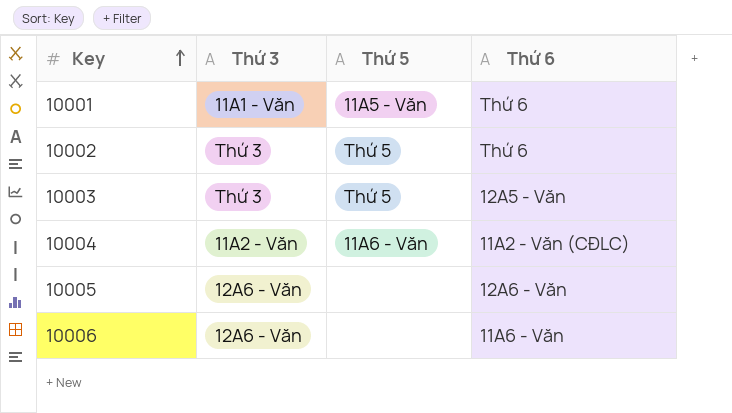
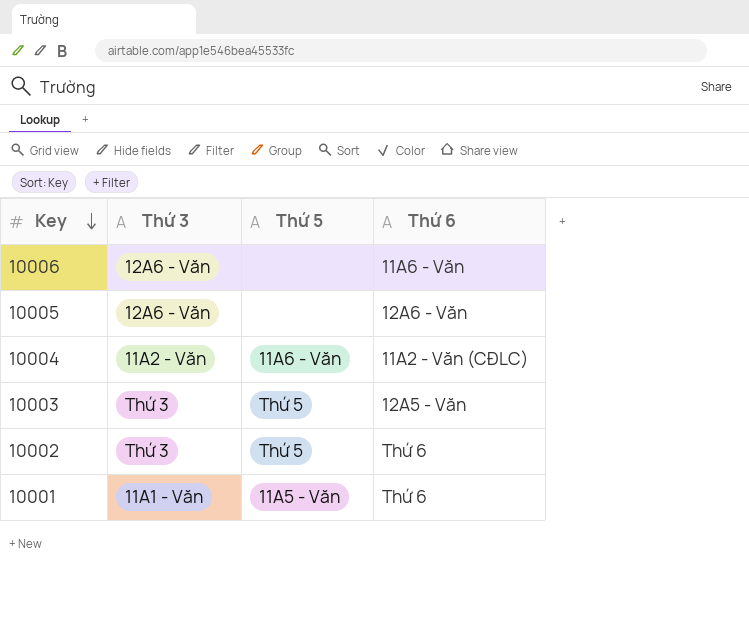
row order: Key ascending -> Key descending

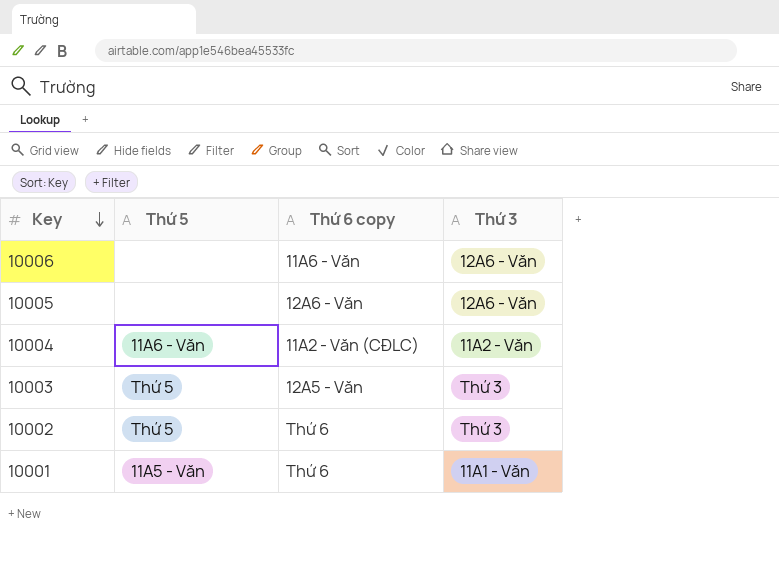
column name: Thứ 6 -> Thứ 6 copy
column Thứ 3 | position: 2 -> 4

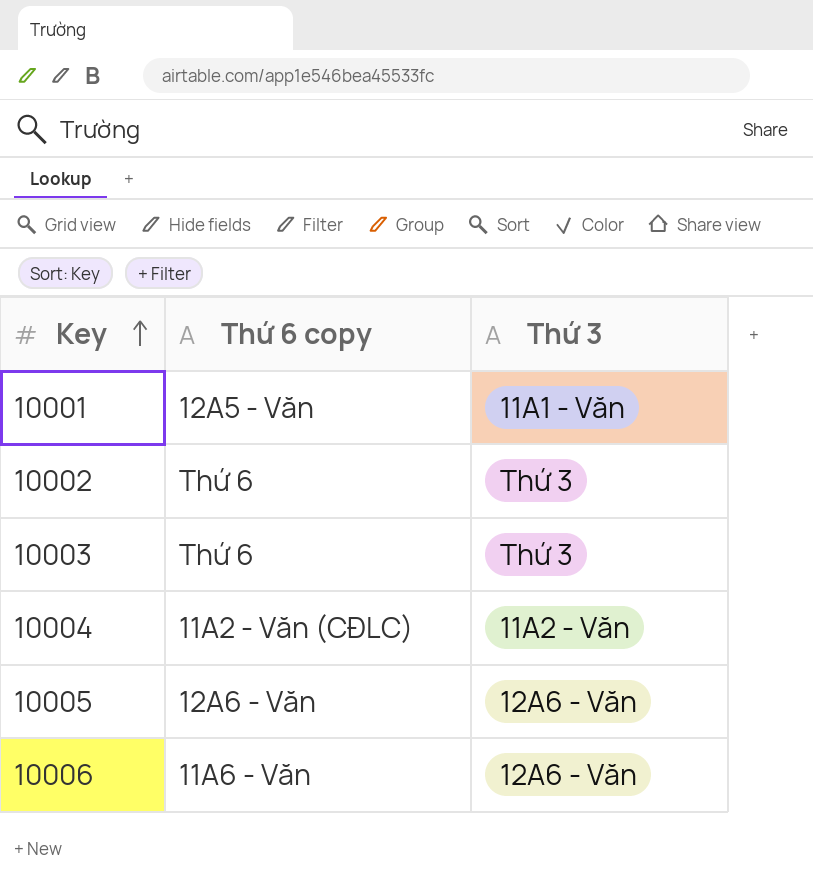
row order: Key descending -> Key ascending
column Thứ 5 | position: 2 -> none
10001 | Thứ 6 copy: Thứ 6 -> 12A5 - Văn
10003 | Thứ 6 copy: 12A5 - Văn -> Thứ 6

